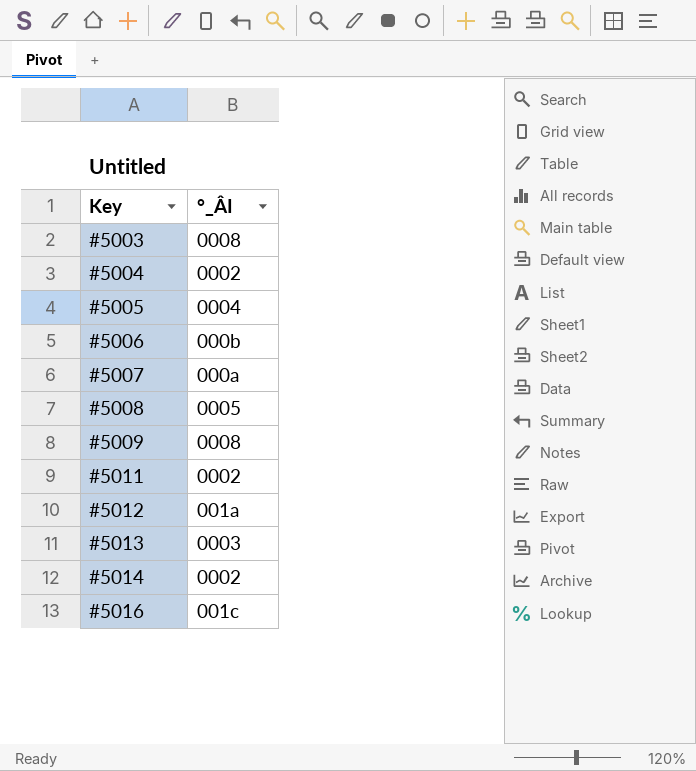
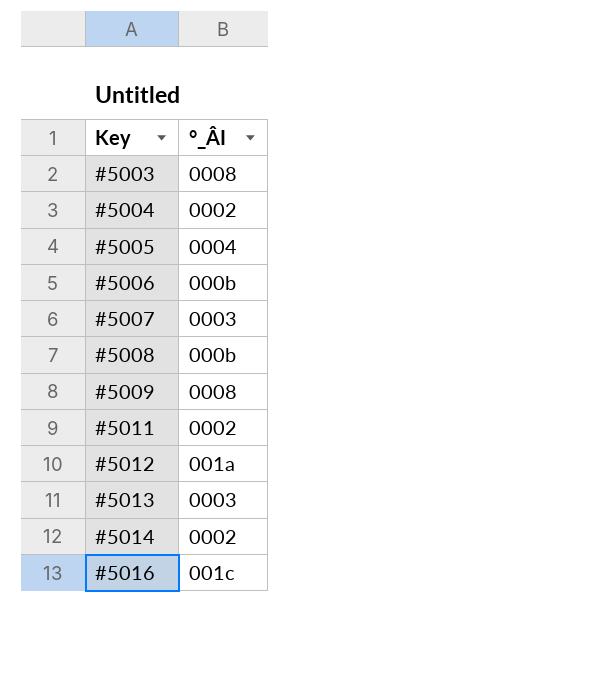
#5007 | °_ÂI: 000a -> 0003
#5008 | °_ÂI: 0005 -> 000b

